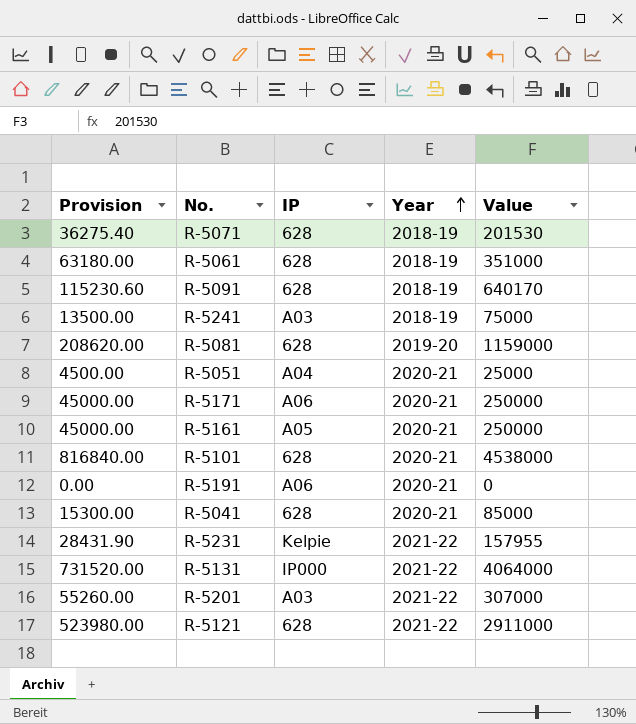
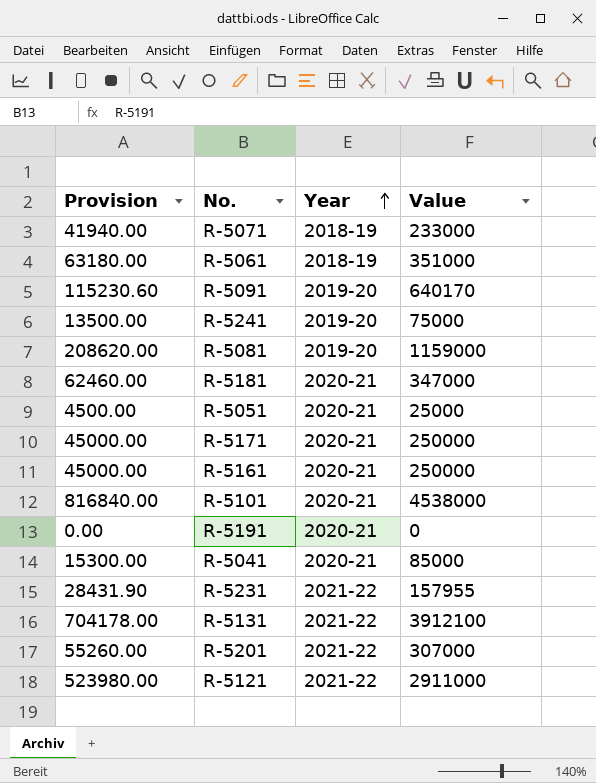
column IP | position: 3 -> none
R-5071 | Provision: 36275.40 -> 41940.00
R-5071 | Value: 201530 -> 233000
R-5091 | Year: 2018-19 -> 2019-20
R-5241 | Year: 2018-19 -> 2019-20
row R-5181: none -> 62460.00 | 2020-21 | 347000
R-5131 | Provision: 731520.00 -> 704178.00
R-5131 | Value: 4064000 -> 3912100

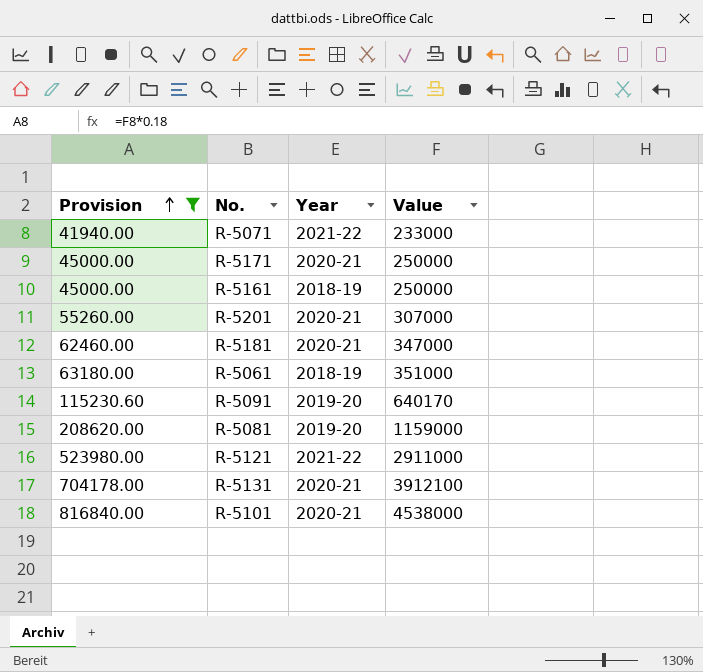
filter: none -> Provision >= 41940.00
row order: Year ascending -> Provision ascending
R-5071 | Year: 2018-19 -> 2021-22
R-5161 | Year: 2020-21 -> 2018-19
R-5201 | Year: 2021-22 -> 2020-21
R-5131 | Year: 2021-22 -> 2020-21

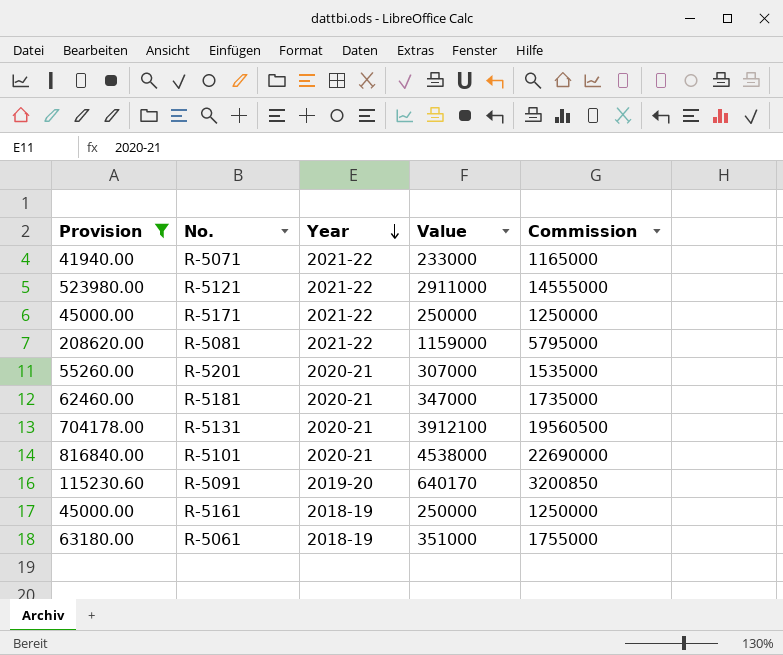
row order: Provision ascending -> Year descending
column Commission | formula: none -> [Value] * 5
R-5171 | Year: 2020-21 -> 2021-22
R-5081 | Year: 2019-20 -> 2021-22

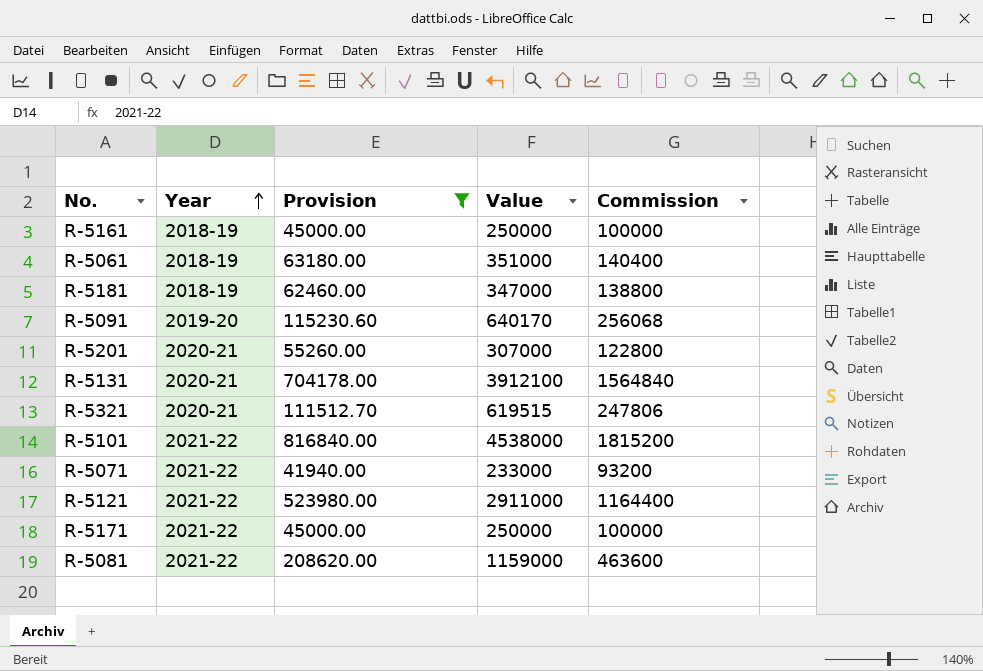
row order: Year descending -> Year ascending
column Provision | position: 1 -> 3
column Commission | formula: [Value] * 5 -> [Value] * 0.4
R-5181 | Year: 2020-21 -> 2018-19
row R-5321: none -> 2020-21 | 111512.70 | 619515 | 247806
R-5101 | Year: 2020-21 -> 2021-22

